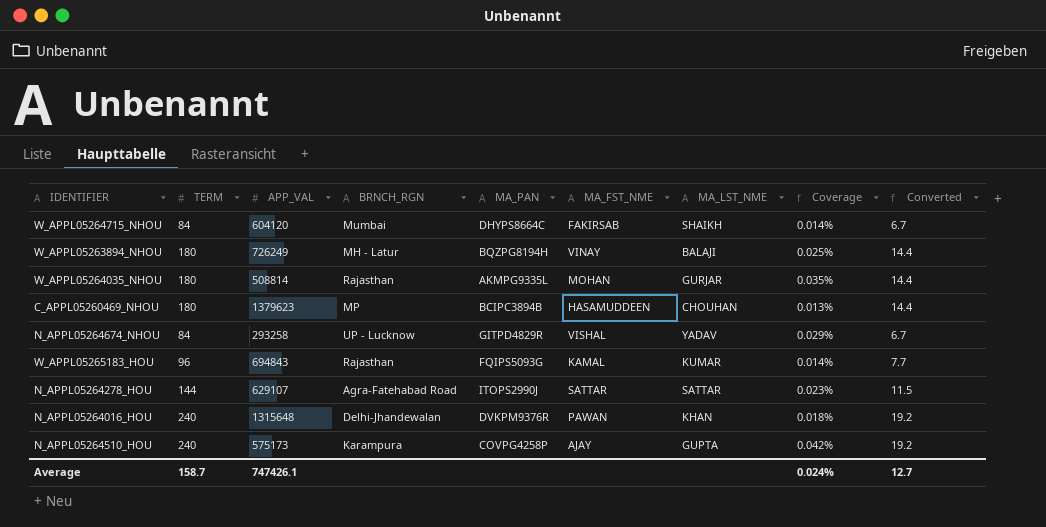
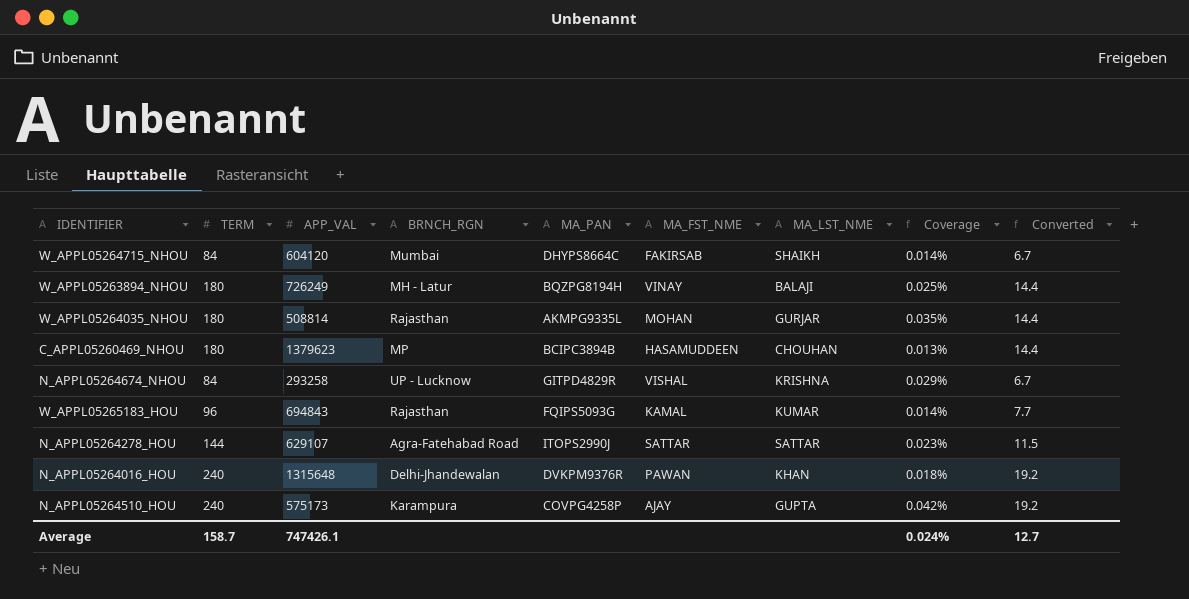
N_APPL05264674_NHOU | MA_LST_NME: YADAV -> KRISHNA

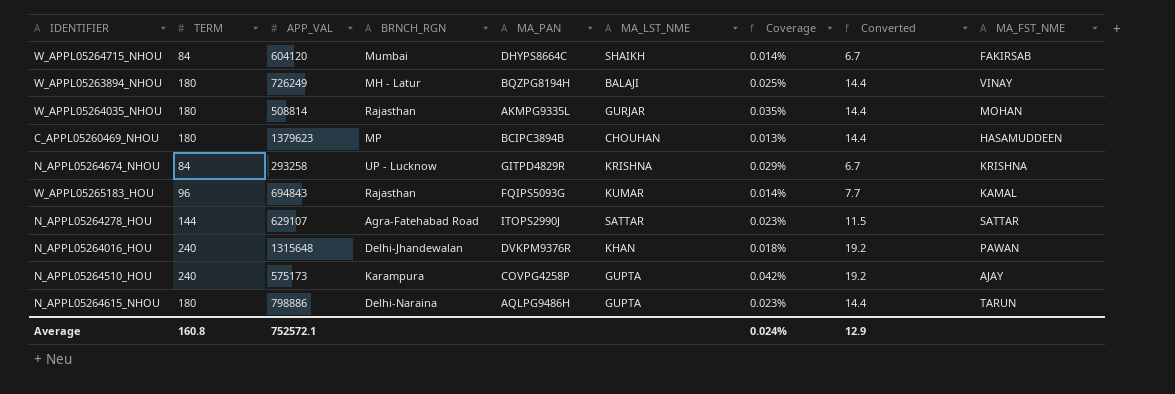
column MA_FST_NME | position: 6 -> 9
N_APPL05264674_NHOU | MA_FST_NME: VISHAL -> KRISHNA
row N_APPL05264615_NHOU: none -> 180 | 798886 | Delhi-Naraina | AQLPG9486H | GUPTA | 0.023% | 14.4 | TARUN
Average | TERM: 158.7 -> 160.8
Average | APP_VAL: 747426.1 -> 752572.1
Average | Converted: 12.7 -> 12.9

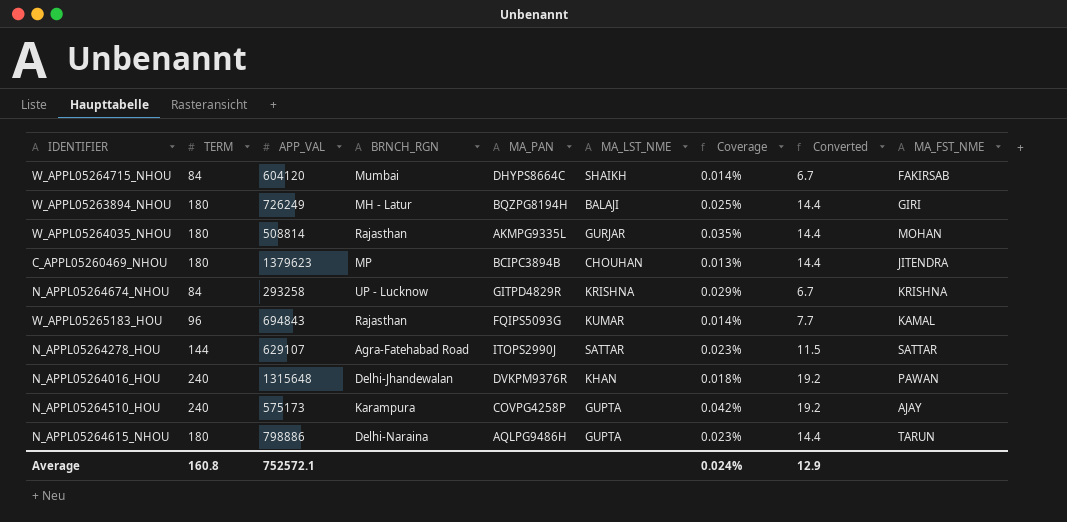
W_APPL05263894_NHOU | MA_FST_NME: VINAY -> GIRI
C_APPL05260469_NHOU | MA_FST_NME: HASAMUDDEEN -> JITENDRA

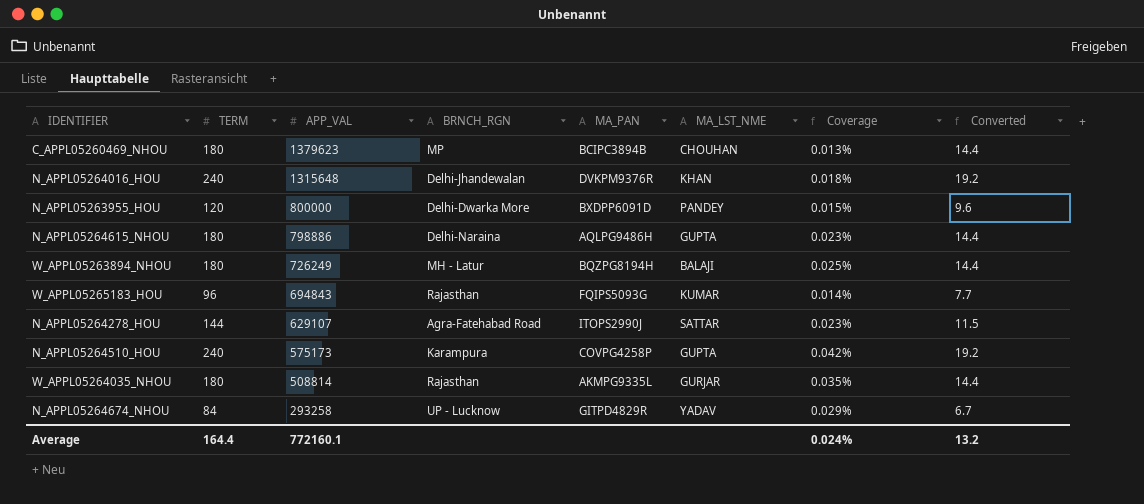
row order: none -> APP_VAL descending
column MA_FST_NME | position: 9 -> none
row W_APPL05264715_NHOU: 84 | 604120 | Mumbai | DHYPS8664C | SHAIKH | 0.014% | 6.7 | FAKIRSAB -> none
row N_APPL05263955_HOU: none -> 120 | 800000 | Delhi-Dwarka More | BXDPP6091D | PANDEY | 0.015% | 9.6
N_APPL05264674_NHOU | MA_LST_NME: KRISHNA -> YADAV
Average | TERM: 160.8 -> 164.4
Average | APP_VAL: 752572.1 -> 772160.1
Average | Converted: 12.9 -> 13.2

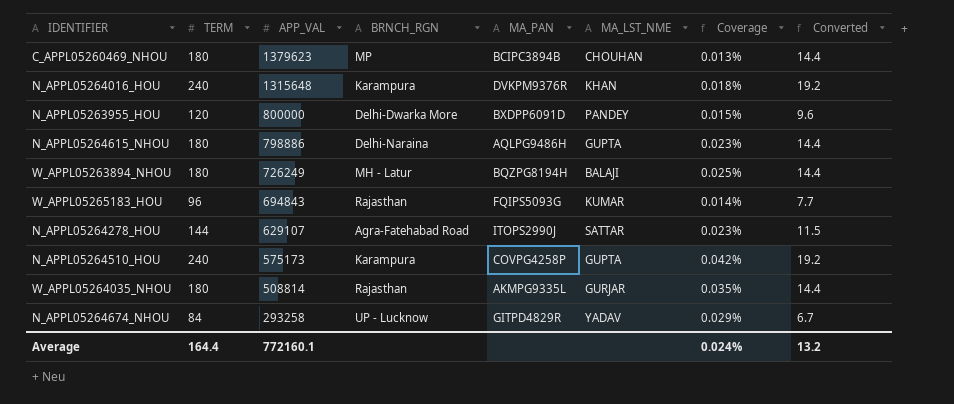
N_APPL05264016_HOU | BRNCH_RGN: Delhi-Jhandewalan -> Karampura

